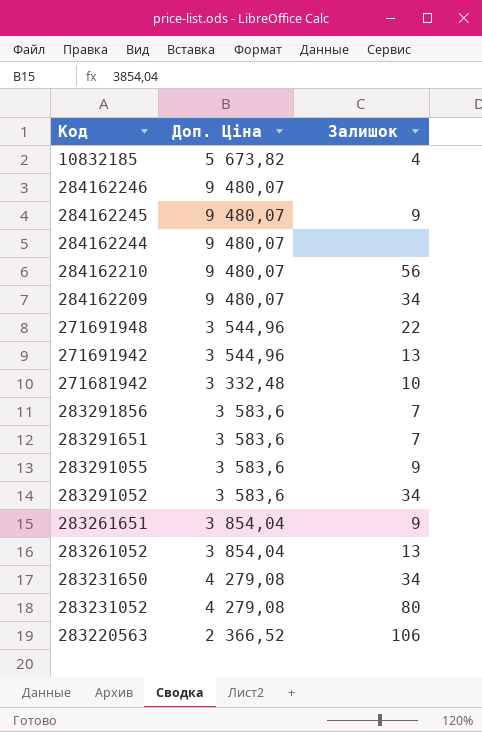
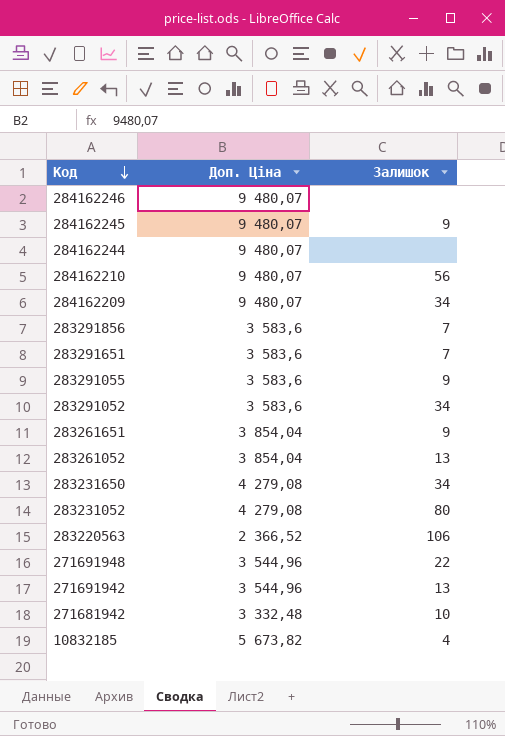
row order: none -> Код descending

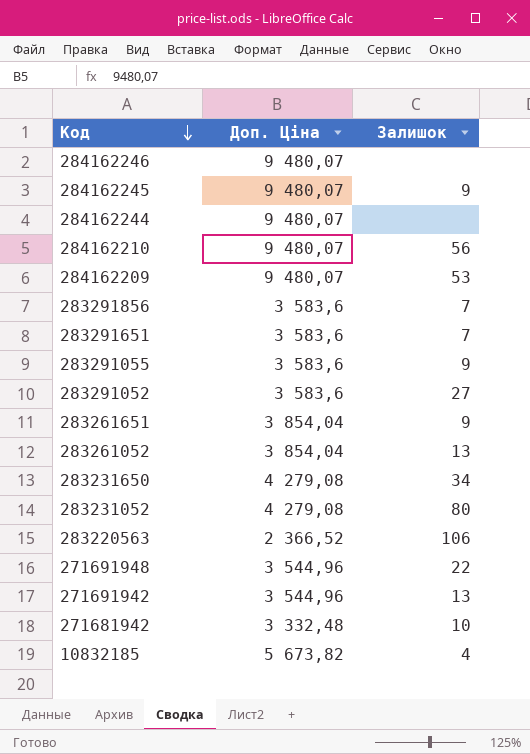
284162209 | Залишок: 34 -> 53
283291052 | Залишок: 34 -> 27

